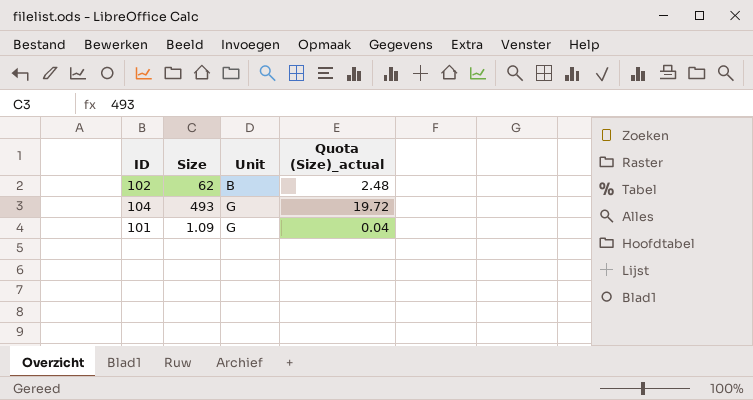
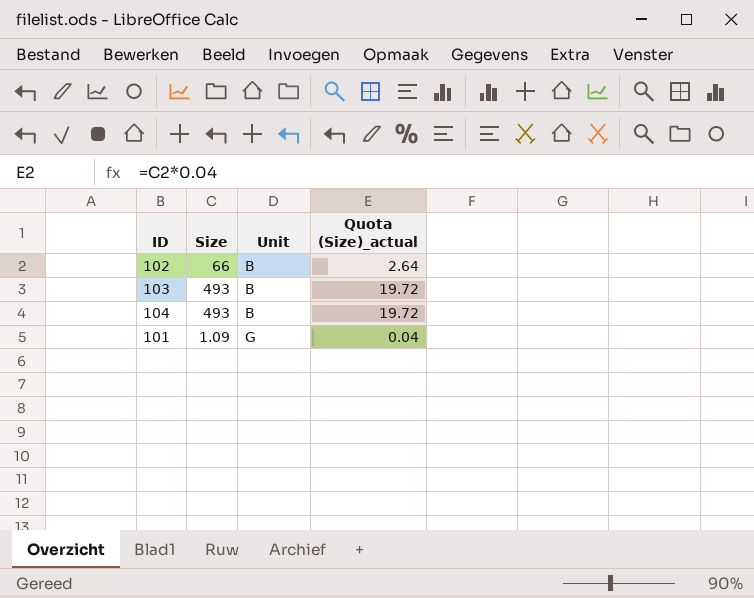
102 | Size: 62 -> 66
102 | Quota (Size)_actual: 2.48 -> 2.64
row 103: none -> 493 | B | 19.72
104 | Unit: G -> B

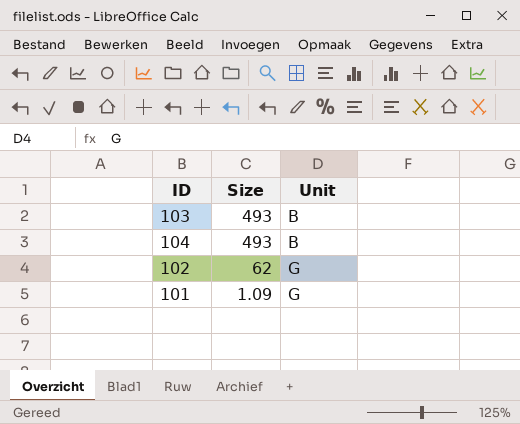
row order: Unit ascending -> Size descending
column Quota (Size)_actual | formula: [Size] * 0.04 -> none
102 | Size: 66 -> 62
102 | Unit: B -> G

